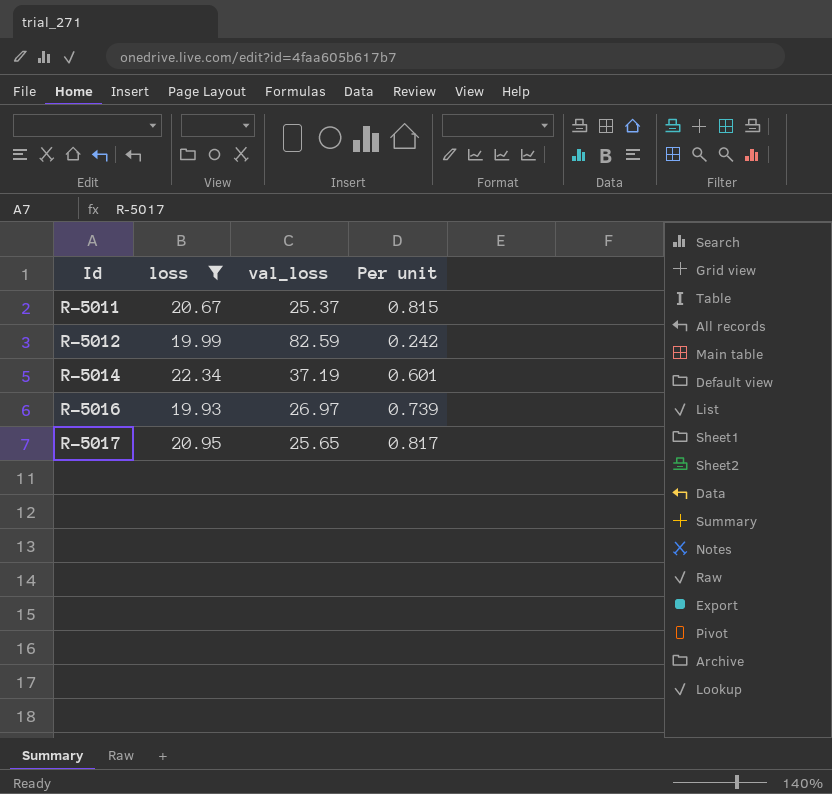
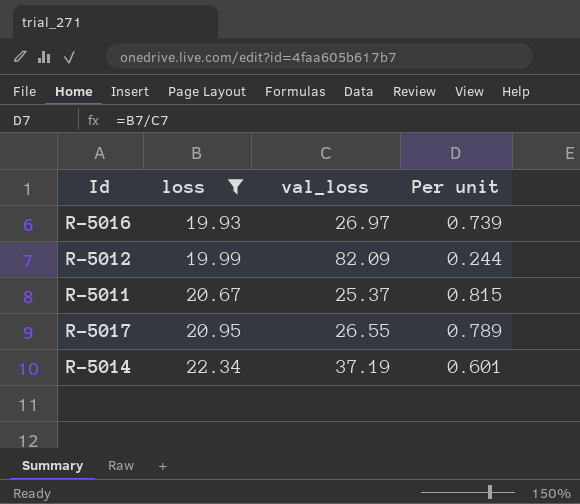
row order: Id ascending -> loss ascending
R-5012 | val_loss: 82.59 -> 82.09
R-5012 | Per unit: 0.242 -> 0.244
R-5017 | val_loss: 25.65 -> 26.55
R-5017 | Per unit: 0.817 -> 0.789

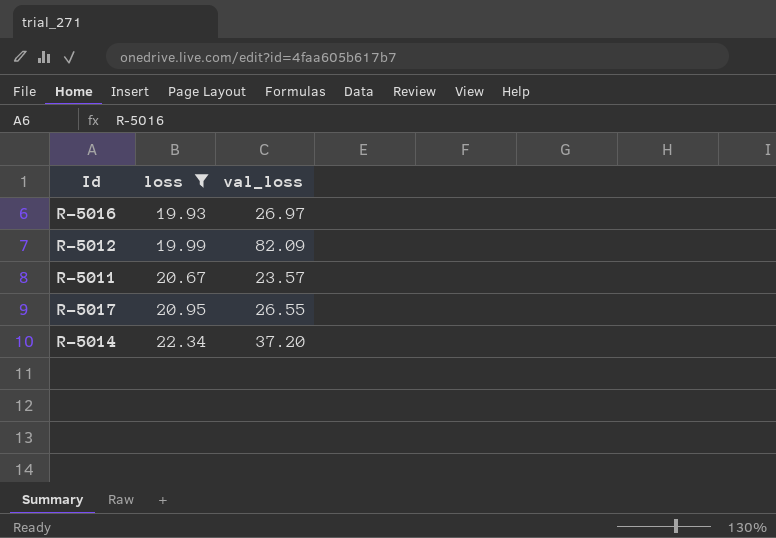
column Per unit | formula: [loss] / [val_loss] -> none
R-5011 | val_loss: 25.37 -> 23.57
R-5014 | val_loss: 37.19 -> 37.20

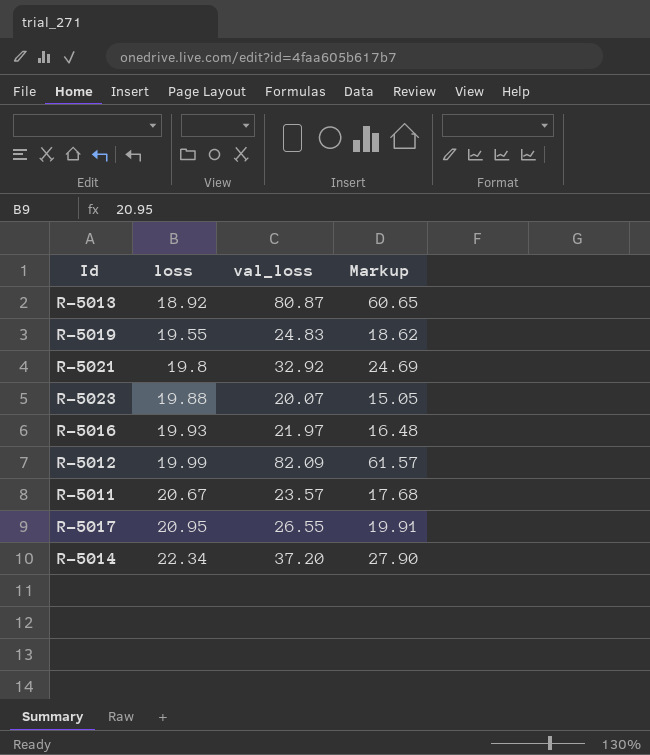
filter: loss >= 19.93 -> none
column Markup | formula: none -> [val_loss] * 0.75
R-5016 | val_loss: 26.97 -> 21.97

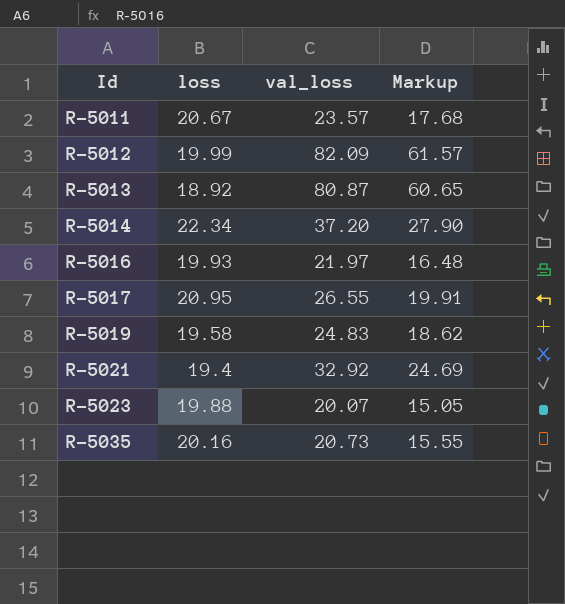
row order: loss ascending -> Id ascending
R-5019 | loss: 19.55 -> 19.58
R-5021 | loss: 19.8 -> 19.4
row R-5035: none -> 20.16 | 20.73 | 15.55

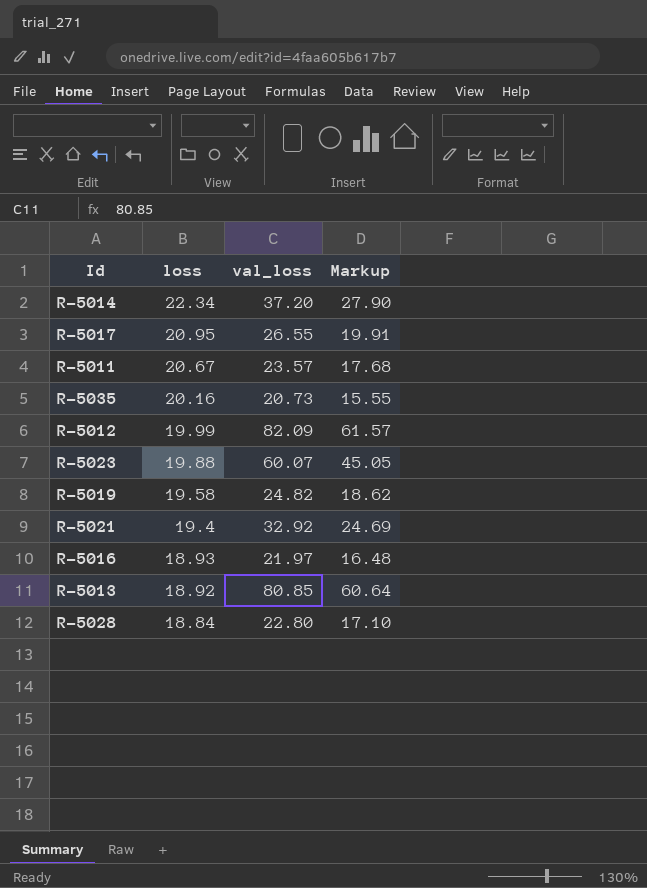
row order: Id ascending -> loss descending
R-5023 | val_loss: 20.07 -> 60.07
R-5023 | Markup: 15.05 -> 45.05
R-5019 | val_loss: 24.83 -> 24.82
R-5016 | loss: 19.93 -> 18.93
R-5013 | val_loss: 80.87 -> 80.85
R-5013 | Markup: 60.65 -> 60.64
row R-5028: none -> 18.84 | 22.80 | 17.10

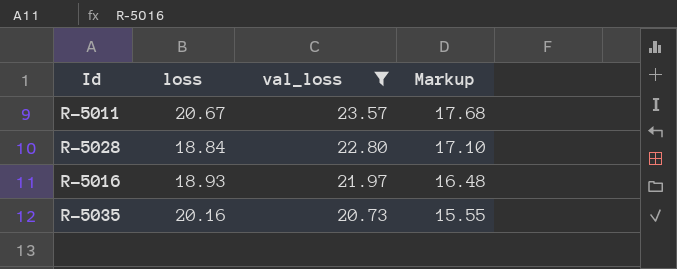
filter: none -> val_loss <= 23.57
row order: loss descending -> val_loss descending

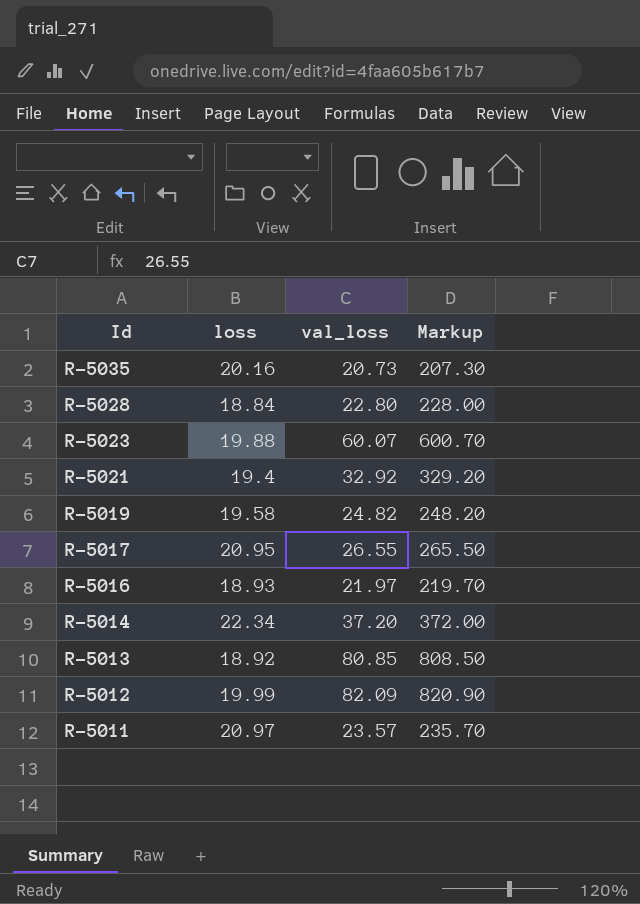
filter: val_loss <= 23.57 -> none
row order: val_loss descending -> Id descending
column Markup | formula: [val_loss] * 0.75 -> [val_loss] * 10
R-5011 | loss: 20.67 -> 20.97

